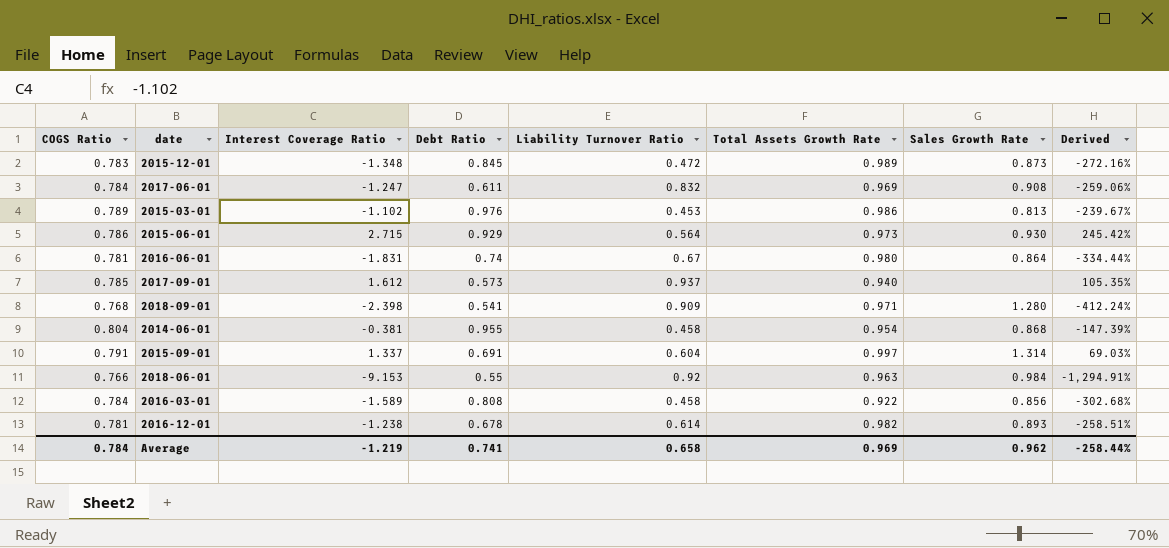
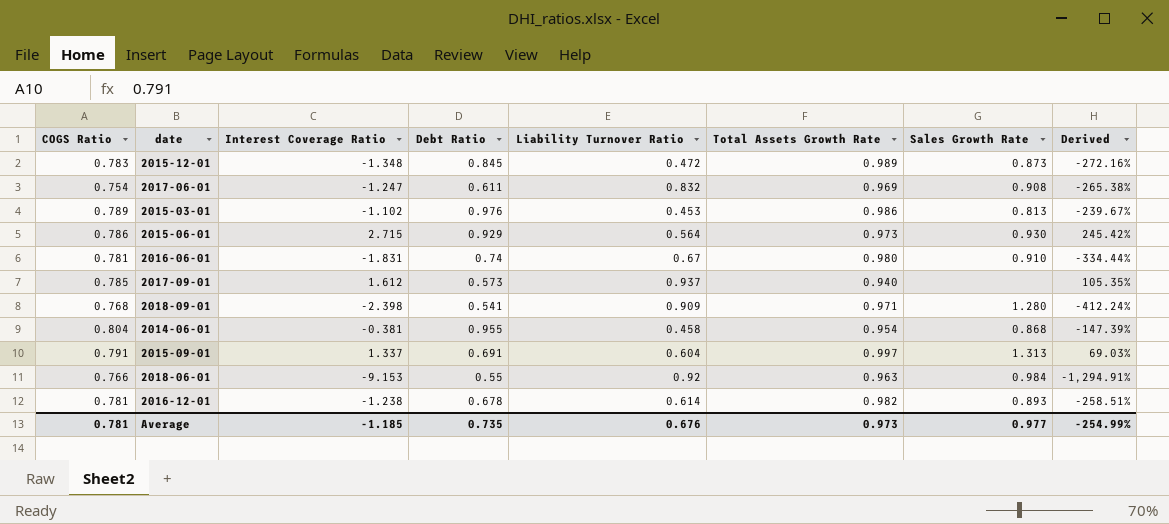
row 2016-03-01: 0.784 | -1.589 | 0.808 | 0.458 | 0.922 | 0.856 | -302.68% -> none
2017-06-01 | COGS Ratio: 0.784 -> 0.754
2017-06-01 | Derived: -259.06% -> -265.38%
2016-06-01 | Sales Growth Rate: 0.864 -> 0.910
2015-09-01 | Sales Growth Rate: 1.314 -> 1.313
Average | COGS Ratio: 0.784 -> 0.781
Average | Interest Coverage Ratio: -1.219 -> -1.185
Average | Debt Ratio: 0.741 -> 0.735
Average | Liability Turnover Ratio: 0.658 -> 0.676
Average | Total Assets Growth Rate: 0.969 -> 0.973
Average | Sales Growth Rate: 0.962 -> 0.977
Average | Derived: -258.44% -> -254.99%

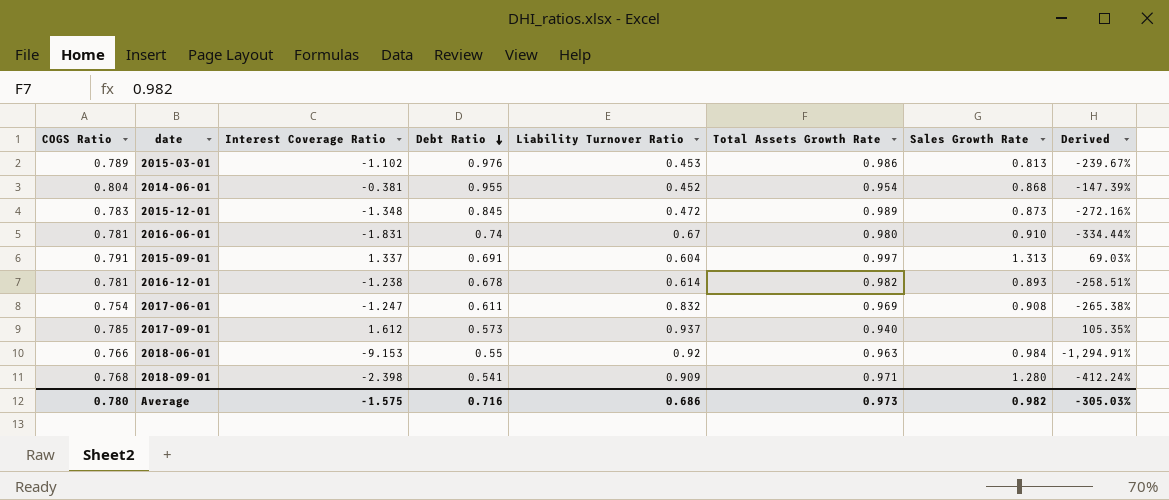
row order: none -> Debt Ratio descending
row 2015-06-01: 0.786 | 2.715 | 0.929 | 0.564 | 0.973 | 0.930 | 245.42% -> none
2014-06-01 | Liability Turnover Ratio: 0.458 -> 0.452
Average | COGS Ratio: 0.781 -> 0.780
Average | Interest Coverage Ratio: -1.185 -> -1.575
Average | Debt Ratio: 0.735 -> 0.716
Average | Liability Turnover Ratio: 0.676 -> 0.686
Average | Sales Growth Rate: 0.977 -> 0.982
Average | Derived: -254.99% -> -305.03%

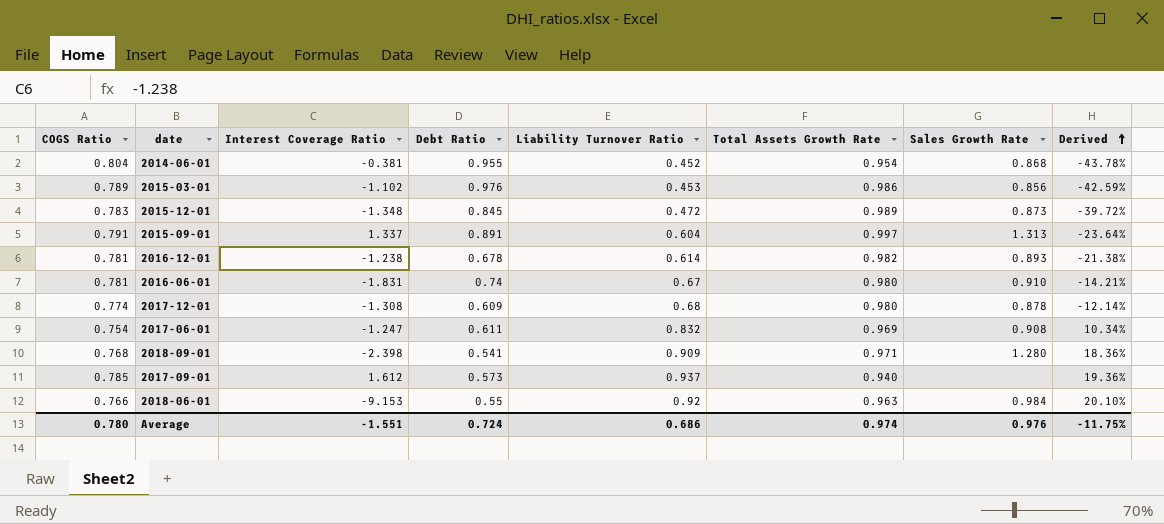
row order: Debt Ratio descending -> Derived ascending
column Derived | formula: ([Interest Coverage Ratio] - [COGS Ratio]) / [COGS Ratio] -> ([Liability Turnover Ratio] - [COGS Ratio]) / [COGS Ratio]
2015-03-01 | Sales Growth Rate: 0.813 -> 0.856
2015-09-01 | Debt Ratio: 0.691 -> 0.891
row 2017-12-01: none -> 0.774 | -1.308 | 0.609 | 0.68 | 0.980 | 0.878 | -12.14%
Average | Interest Coverage Ratio: -1.575 -> -1.551
Average | Debt Ratio: 0.716 -> 0.724
Average | Total Assets Growth Rate: 0.973 -> 0.974
Average | Sales Growth Rate: 0.982 -> 0.976
Average | Derived: -305.03% -> -11.75%

